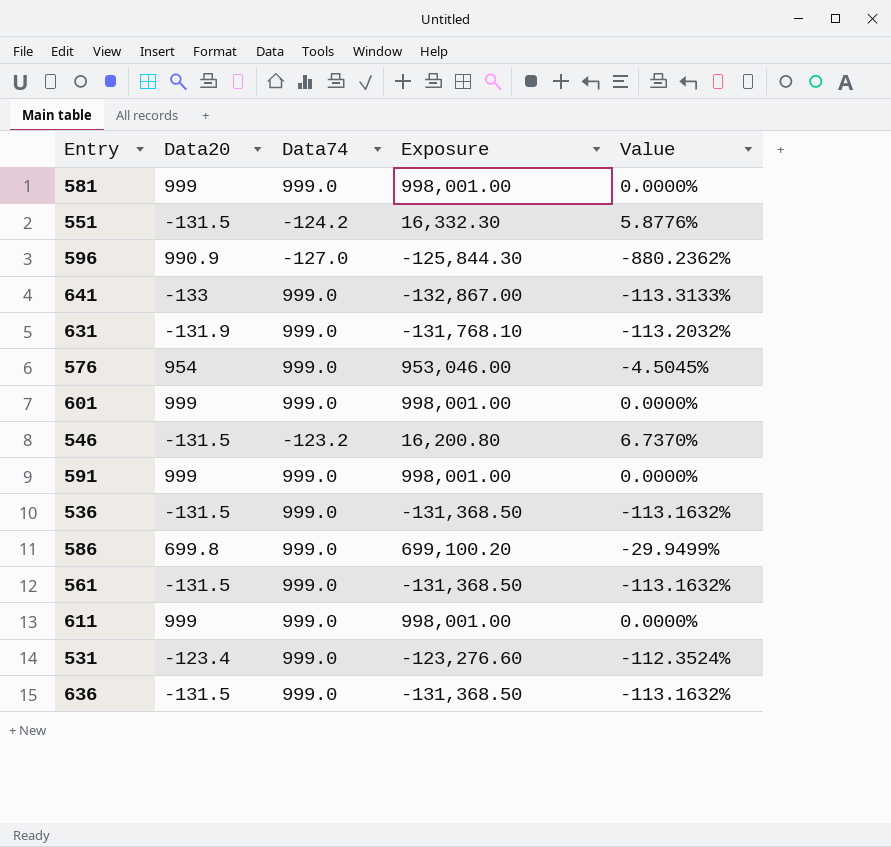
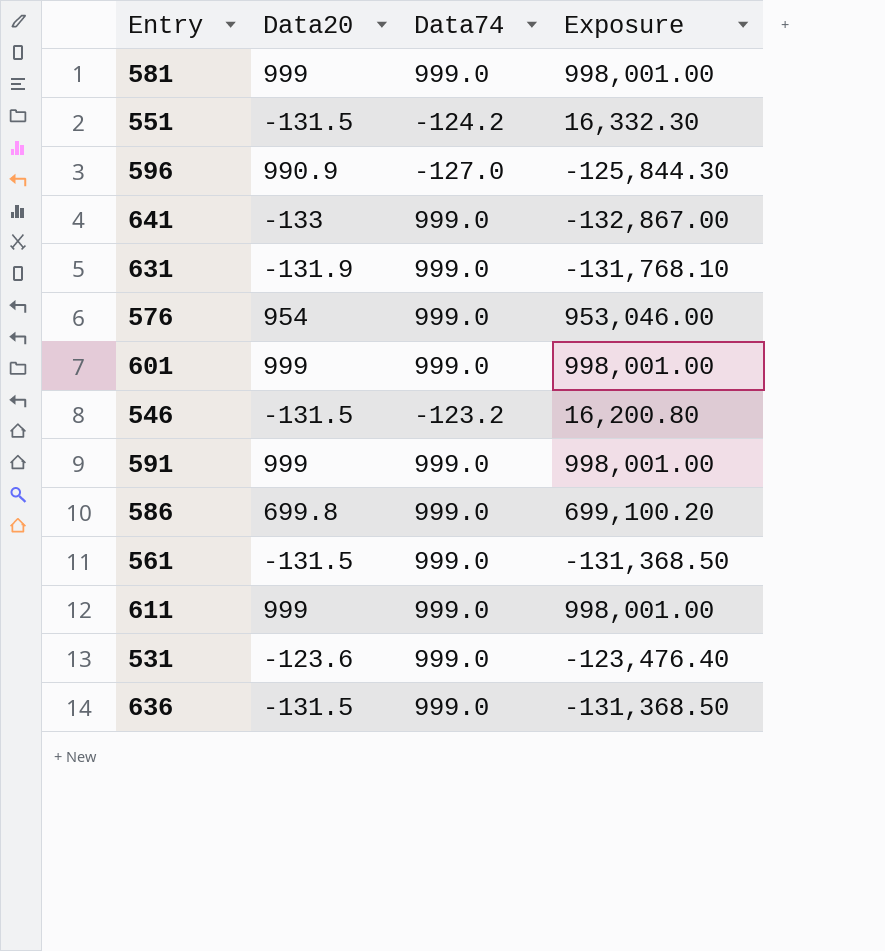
column Value | formula: ([Data20] - [Data74]) / [Data74] -> none
row 536: -131.5 | 999.0 | -131,368.50 | -113.1632% -> none
531 | Data20: -123.4 -> -123.6
531 | Exposure: -123,276.60 -> -123,476.40

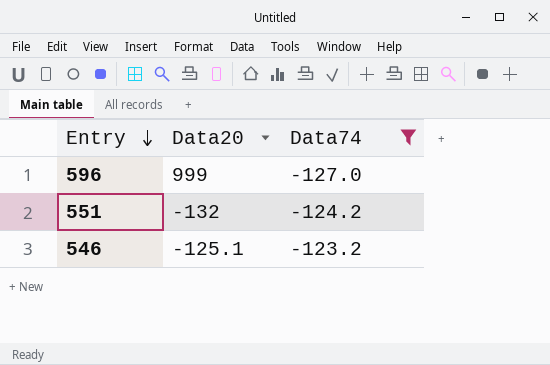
filter: none -> Data74 != 999.0
row order: none -> Entry descending
column Exposure | formula: [Data20] * [Data74] -> none
596 | Data20: 990.9 -> 999
551 | Data20: -131.5 -> -132
546 | Data20: -131.5 -> -125.1

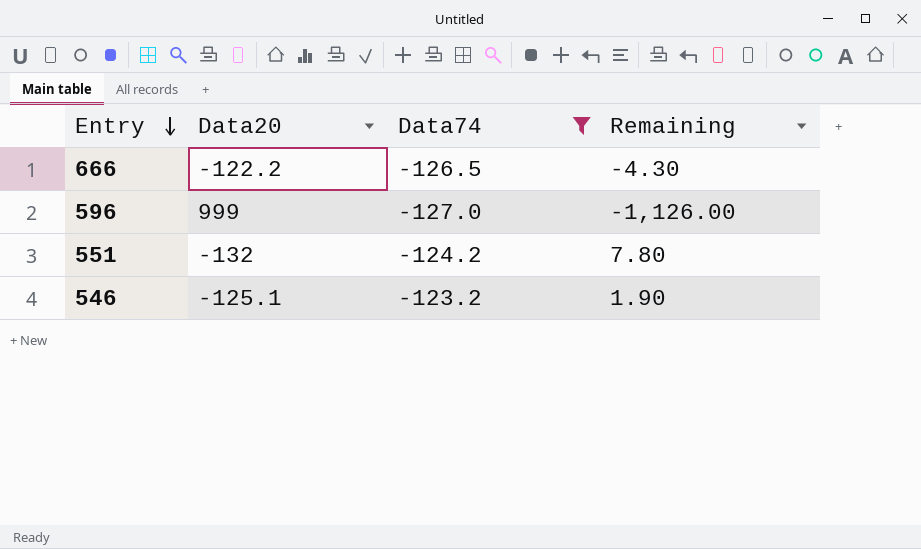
column Remaining | formula: none -> [Data74] - [Data20]
row 666: none -> -122.2 | -126.5 | -4.30

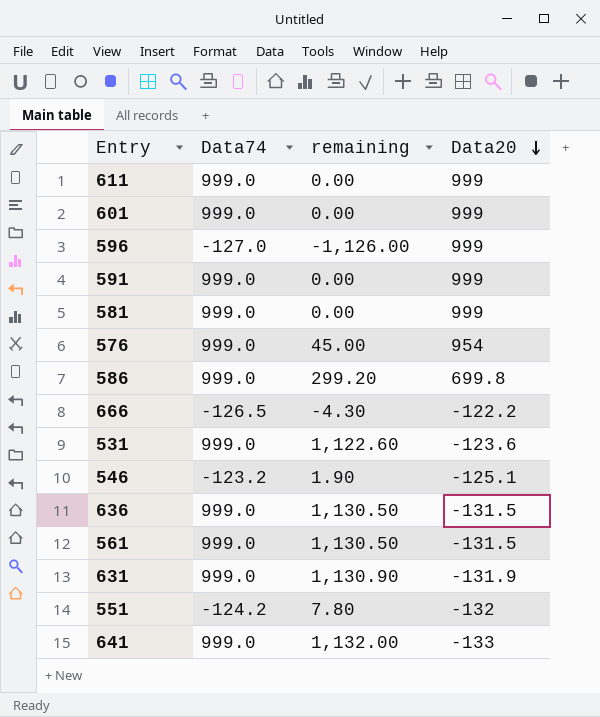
filter: Data74 != 999.0 -> none
row order: Entry descending -> Data20 descending
column name: Remaining -> remaining
column Data20 | position: 2 -> 4

